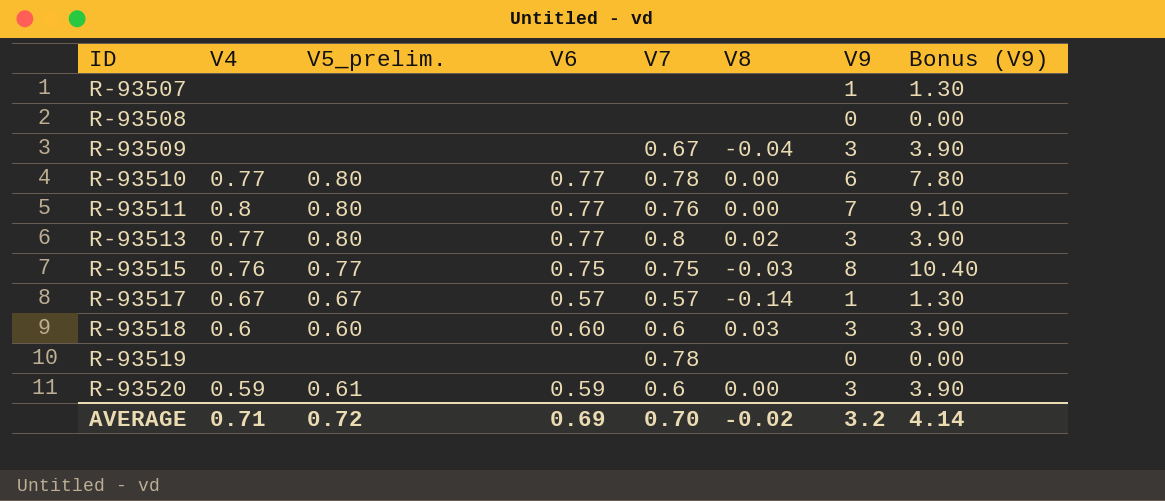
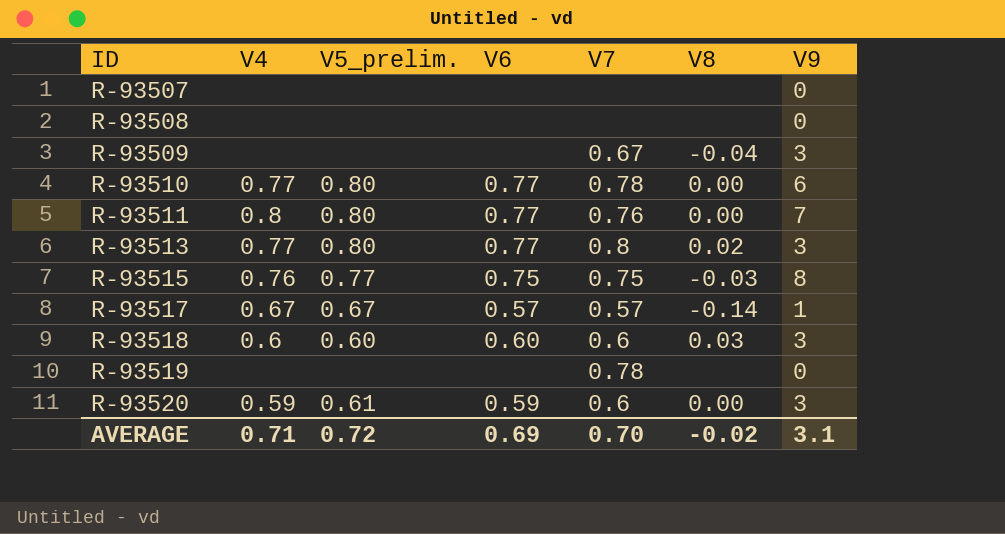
column Bonus (V9) | formula: [V9] * 1.3 -> none
R-93507 | V9: 1 -> 0
AVERAGE | V9: 3.2 -> 3.1

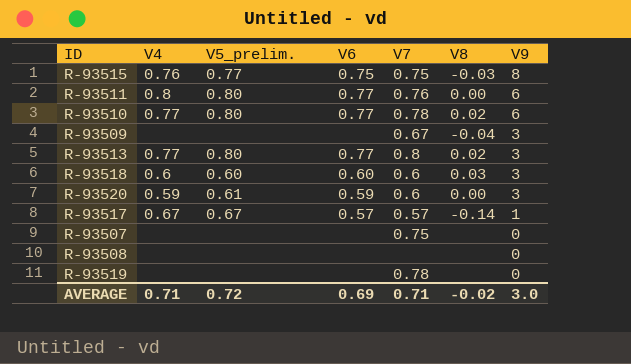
row order: ID ascending -> V9 descending
R-93511 | V9: 7 -> 6
R-93510 | V8: 0.00 -> 0.02
R-93507 | V7: none -> 0.75
AVERAGE | V7: 0.70 -> 0.71
AVERAGE | V9: 3.1 -> 3.0

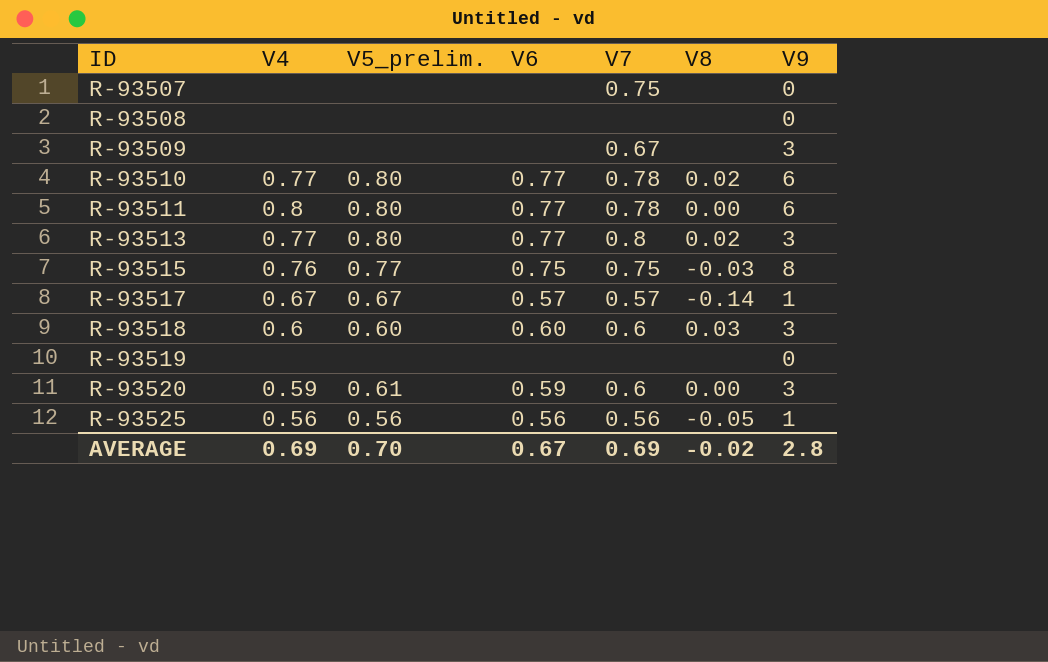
row order: V9 descending -> ID ascending
R-93509 | V8: -0.04 -> none
R-93511 | V7: 0.76 -> 0.78
R-93519 | V7: 0.78 -> none
row R-93525: none -> 0.56 | 0.56 | 0.56 | 0.56 | -0.05 | 1
AVERAGE | V4: 0.71 -> 0.69
AVERAGE | V5_prelim.: 0.72 -> 0.70
AVERAGE | V6: 0.69 -> 0.67
AVERAGE | V7: 0.71 -> 0.69
AVERAGE | V9: 3.0 -> 2.8

